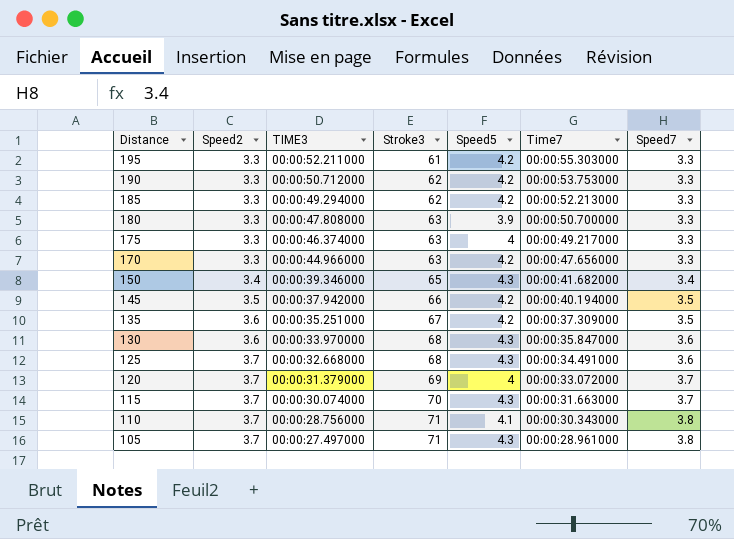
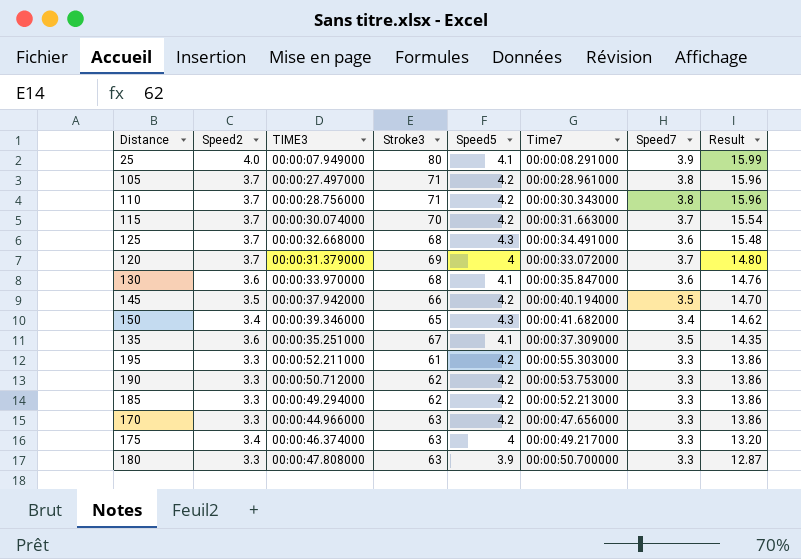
row order: Distance descending -> Result descending
column Result | formula: none -> [Speed5] * [Speed7]
row 25: none -> 4.0 | 00:00:07.949000 | 80 | 4.1 | 00:00:08.291000 | 3.9 | 15.99
105 | Speed5: 4.3 -> 4.2
110 | Speed5: 4.1 -> 4.2
115 | Speed5: 4.3 -> 4.2
130 | Speed5: 4.3 -> 4.1
135 | Speed5: 4.2 -> 4.1
175 | Speed2: 3.3 -> 3.4

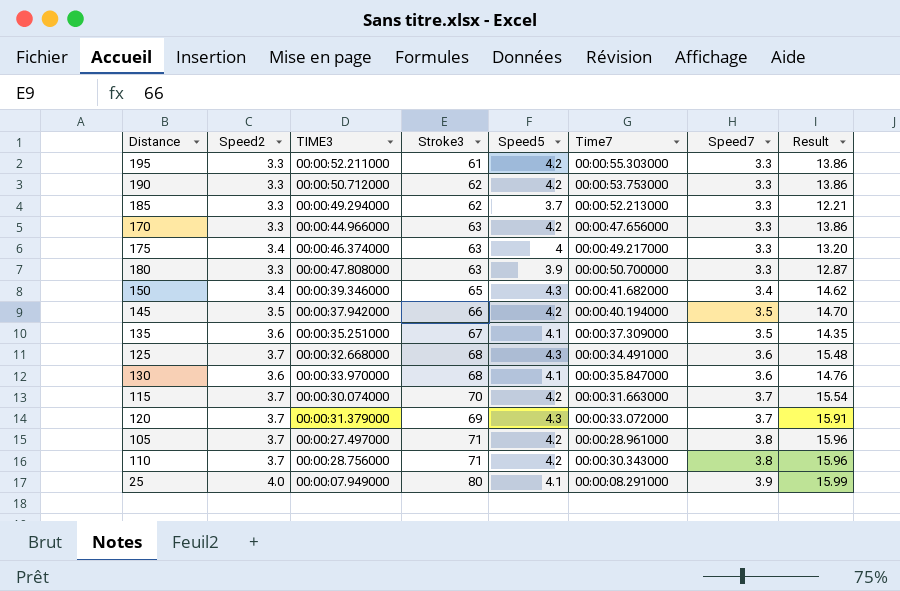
row order: Result descending -> Speed7 ascending
185 | Speed5: 4.2 -> 3.7
185 | Result: 13.86 -> 12.21
120 | Speed5: 4 -> 4.3
120 | Result: 14.80 -> 15.91

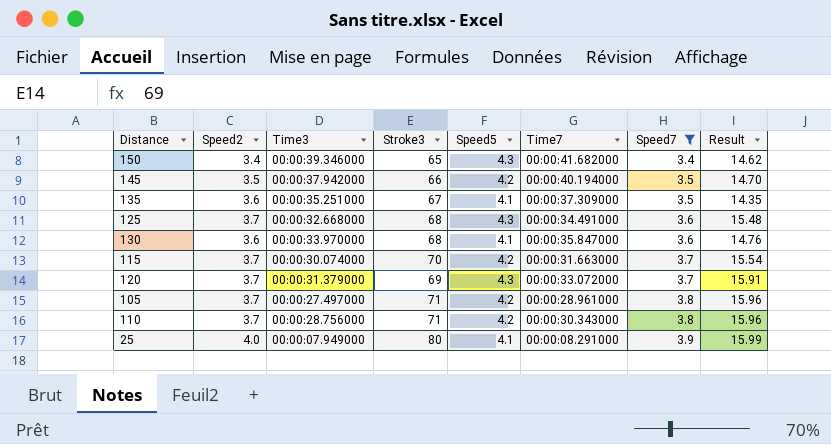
filter: none -> Speed7 != 3.3
column name: TIME3 -> Time3

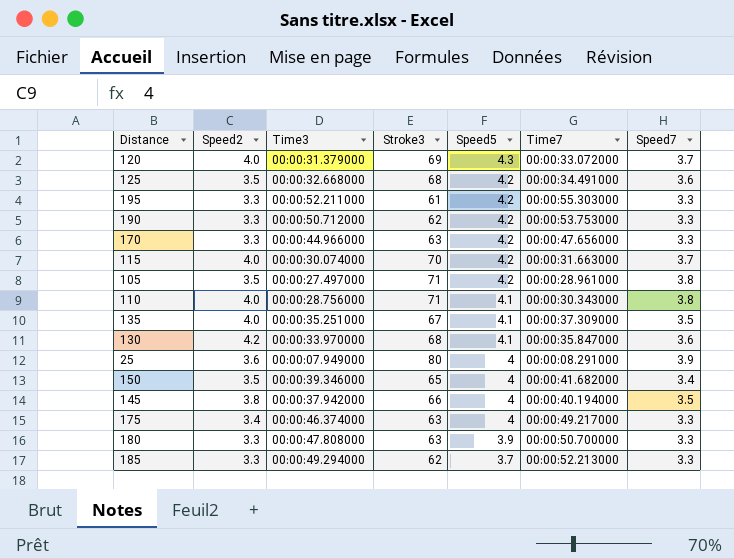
filter: Speed7 != 3.3 -> none
row order: Speed7 ascending -> Speed5 descending
column Result | formula: [Speed5] * [Speed7] -> none
120 | Speed2: 3.7 -> 4.0
125 | Speed2: 3.7 -> 3.5
125 | Speed5: 4.3 -> 4.2
115 | Speed2: 3.7 -> 4.0
105 | Speed2: 3.7 -> 3.5
110 | Speed2: 3.7 -> 4.0
110 | Speed5: 4.2 -> 4.1
135 | Speed2: 3.6 -> 4.0
130 | Speed2: 3.6 -> 4.2
25 | Speed2: 4.0 -> 3.6
25 | Speed5: 4.1 -> 4
150 | Speed2: 3.4 -> 3.5
150 | Speed5: 4.3 -> 4
145 | Speed2: 3.5 -> 3.8
145 | Speed5: 4.2 -> 4

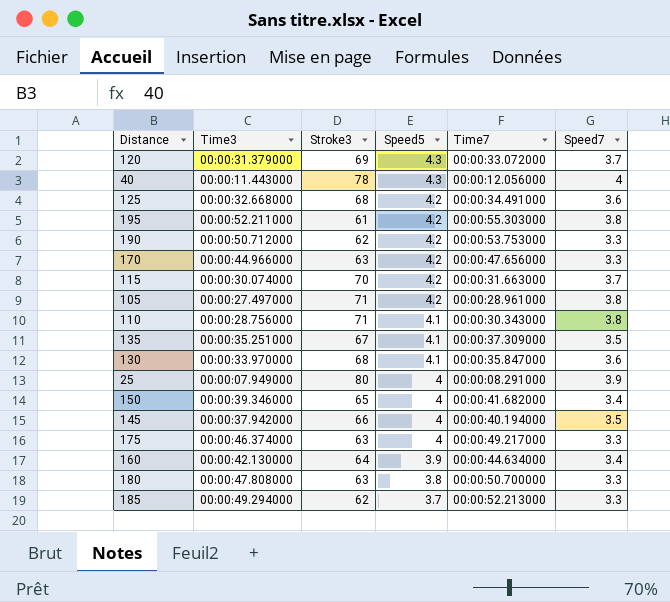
column Speed2 | position: 2 -> none
row 40: none -> 00:00:11.443000 | 78 | 4.3 | 00:00:12.056000 | 4
195 | Speed7: 3.3 -> 3.8
row 160: none -> 00:00:42.130000 | 64 | 3.9 | 00:00:44.634000 | 3.4
180 | Speed5: 3.9 -> 3.8

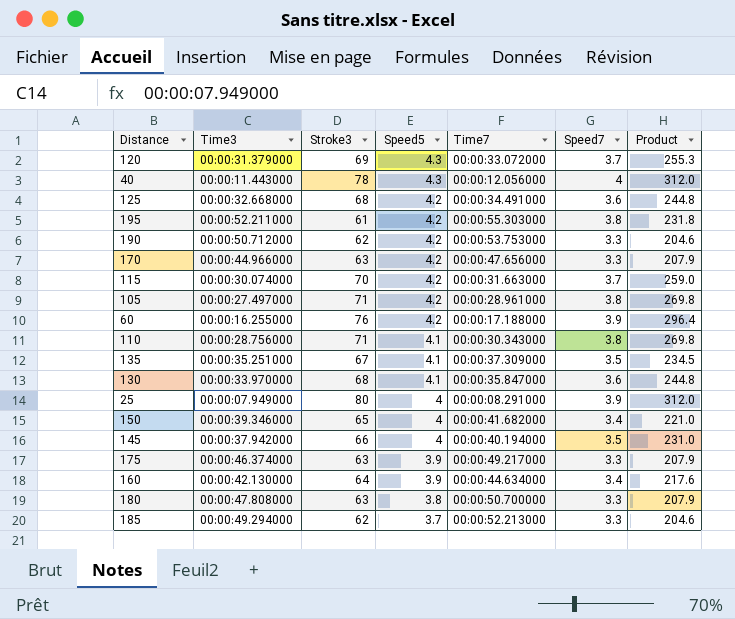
column Product | formula: none -> [Stroke3] * [Speed7]
row 60: none -> 00:00:16.255000 | 76 | 4.2 | 00:00:17.188000 | 3.9 | 296.4
175 | Speed5: 4 -> 3.9

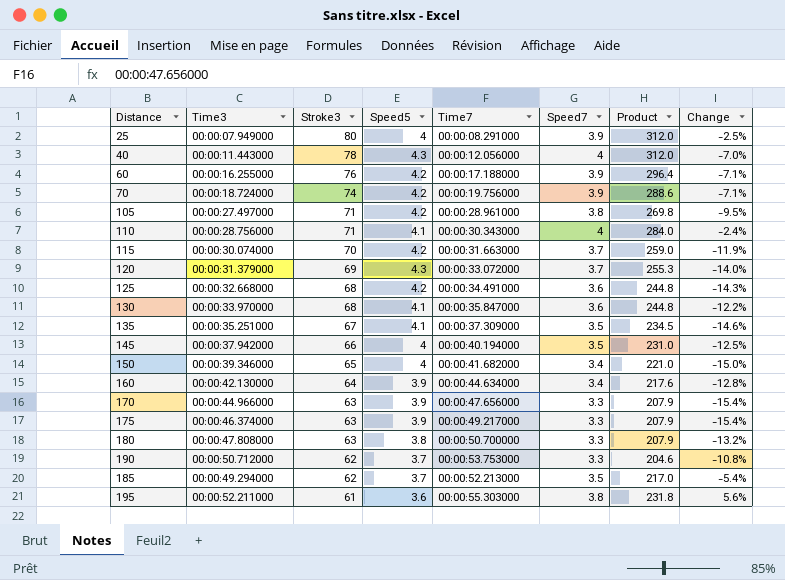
row order: Speed5 descending -> Stroke3 descending
column Change | formula: none -> ([Speed7] - [Speed5]) / [Speed5]
row 70: none -> 00:00:18.724000 | 74 | 4.2 | 00:00:19.756000 | 3.9 | 288.6 | -7.1%
110 | Speed7: 3.8 -> 4
110 | Product: 269.8 -> 284.0
170 | Speed5: 4.2 -> 3.9
190 | Speed5: 4.2 -> 3.7
185 | Speed7: 3.3 -> 3.5
185 | Product: 204.6 -> 217.0
195 | Speed5: 4.2 -> 3.6

